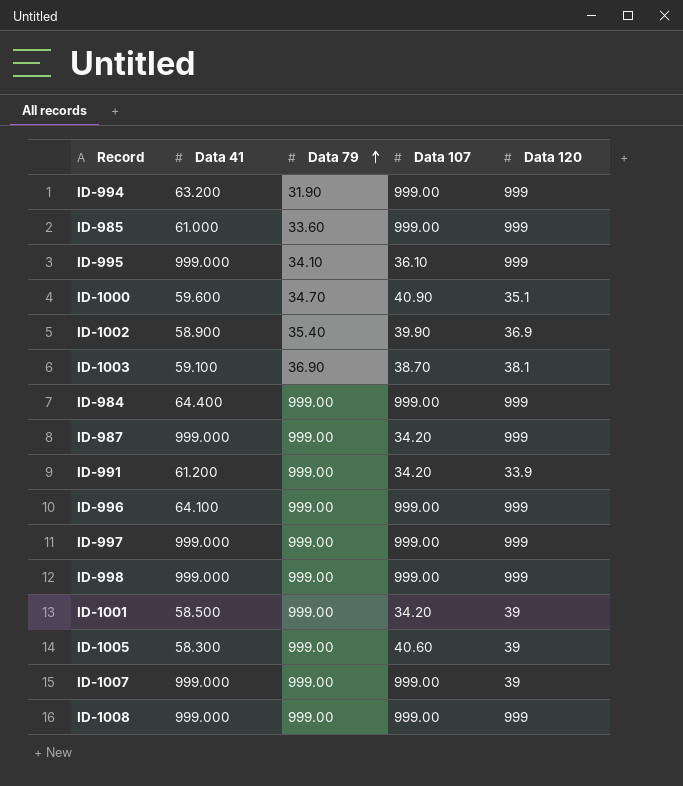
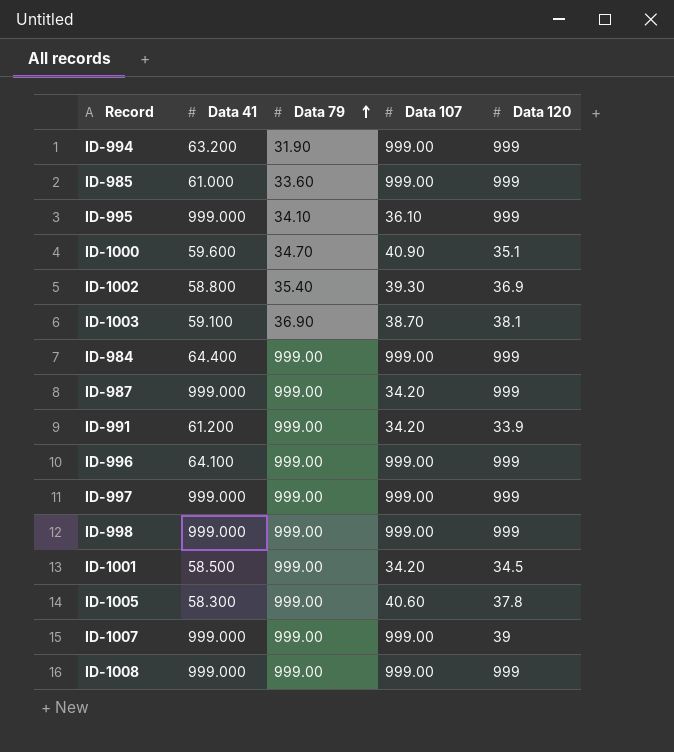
ID-1002 | Data 41: 58.900 -> 58.800
ID-1002 | Data 107: 39.90 -> 39.30
ID-1001 | Data 120: 39 -> 34.5
ID-1005 | Data 120: 39 -> 37.8

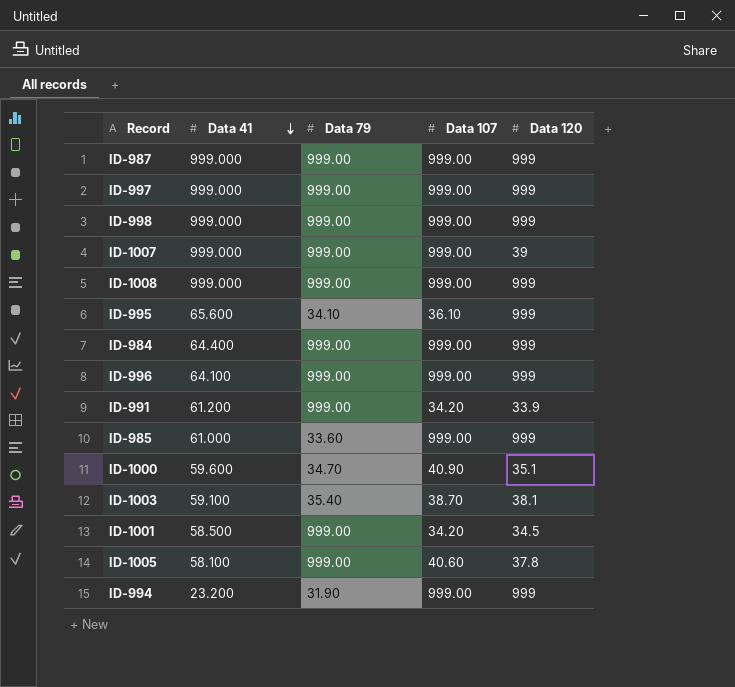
row order: Data 79 ascending -> Data 41 descending
row ID-1002: 58.800 | 35.40 | 39.30 | 36.9 -> none
ID-987 | Data 107: 34.20 -> 999.00
ID-995 | Data 41: 999.000 -> 65.600
ID-1003 | Data 79: 36.90 -> 35.40
ID-1005 | Data 41: 58.300 -> 58.100
ID-994 | Data 41: 63.200 -> 23.200

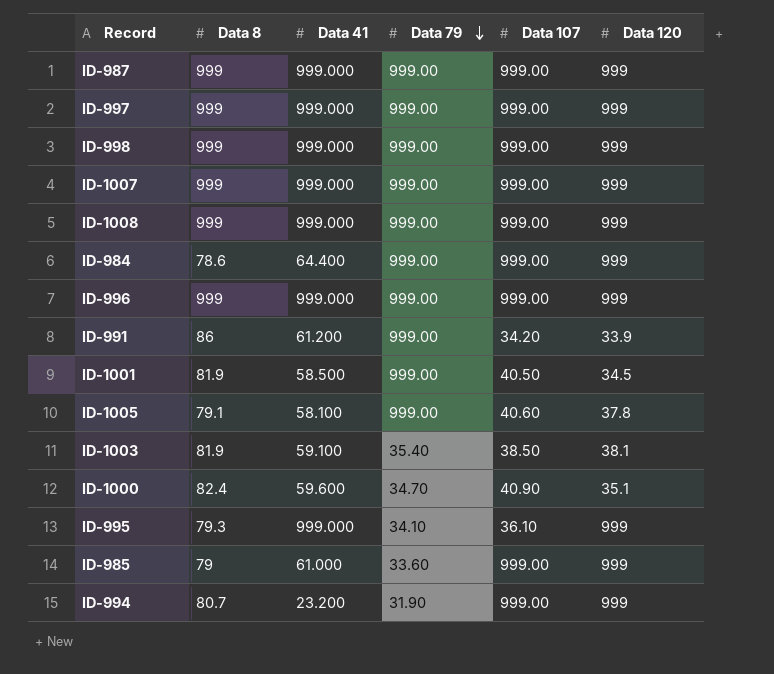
row order: Data 41 descending -> Data 79 descending
column Data 8 | position: none -> 2
ID-1007 | Data 120: 39 -> 999
ID-996 | Data 41: 64.100 -> 999.000
ID-1001 | Data 107: 34.20 -> 40.50
ID-1003 | Data 107: 38.70 -> 38.50
ID-995 | Data 41: 65.600 -> 999.000

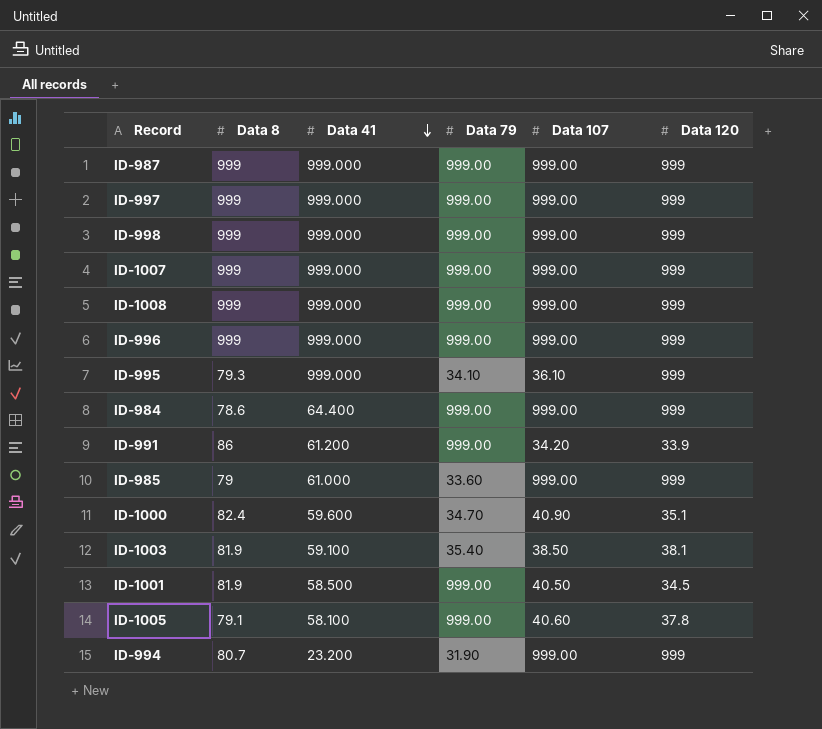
row order: Data 79 descending -> Data 41 descending

